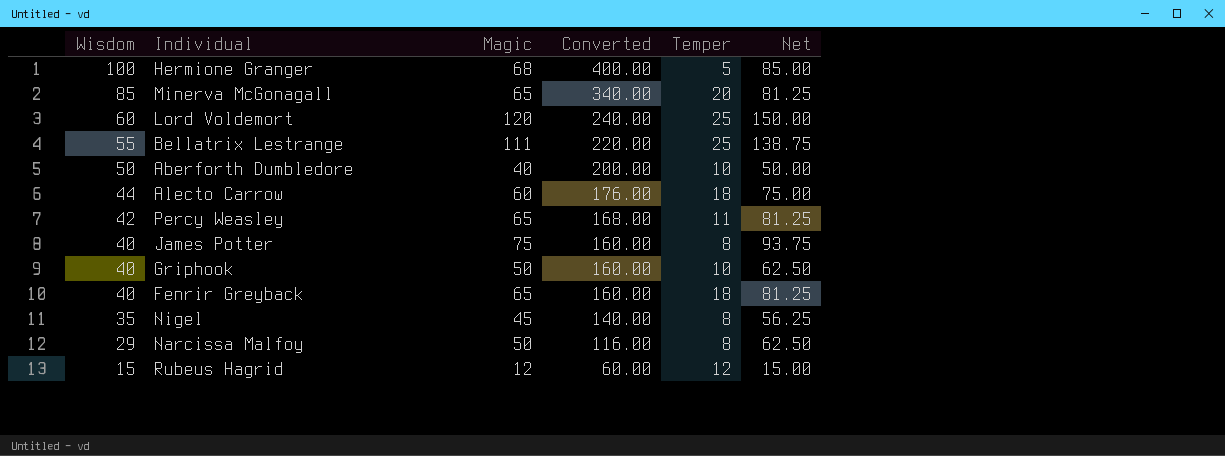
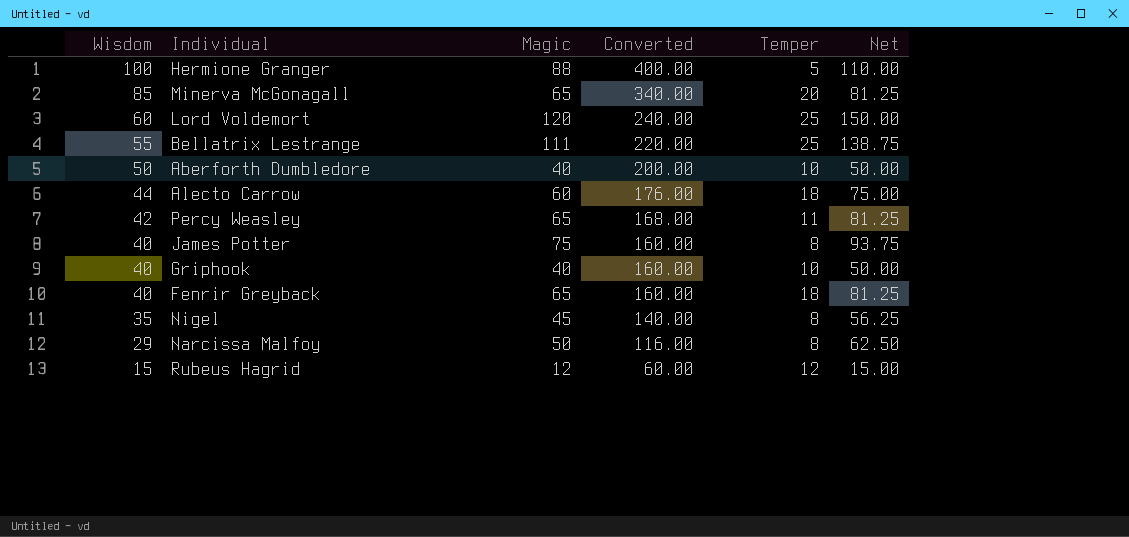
Hermione Granger | Magic: 68 -> 88
Hermione Granger | Net: 85.00 -> 110.00
Griphook | Magic: 50 -> 40
Griphook | Net: 62.50 -> 50.00

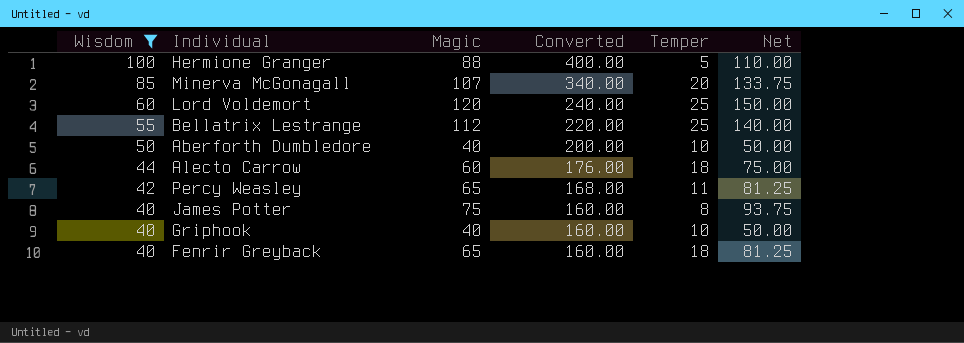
filter: none -> Wisdom >= 40
Minerva McGonagall | Magic: 65 -> 107
Minerva McGonagall | Net: 81.25 -> 133.75
Bellatrix Lestrange | Magic: 111 -> 112
Bellatrix Lestrange | Net: 138.75 -> 140.00

